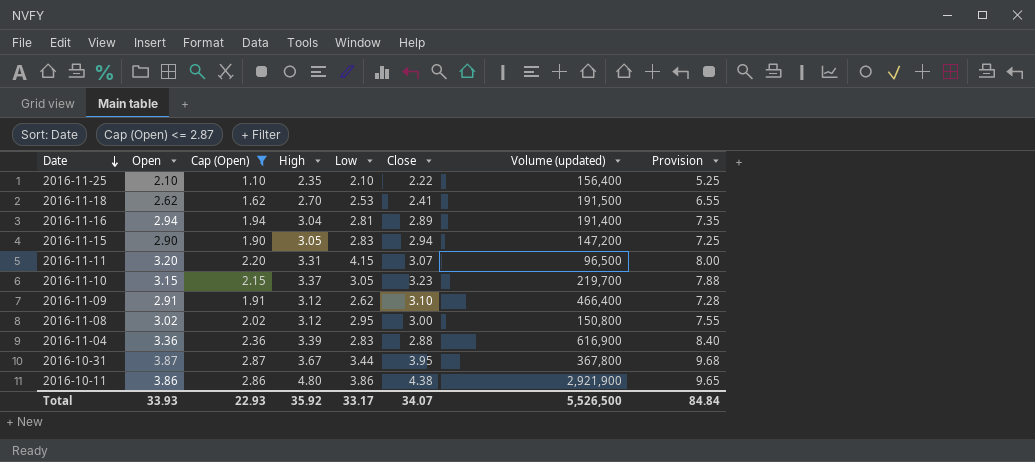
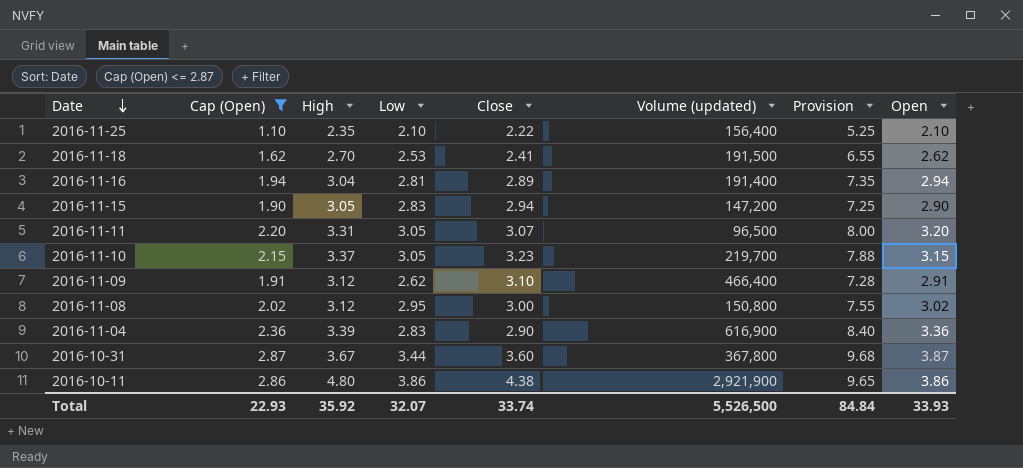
column Open | position: 2 -> 8
2016-11-11 | Low: 4.15 -> 3.05
2016-11-04 | Close: 2.88 -> 2.90
2016-10-31 | Close: 3.95 -> 3.60
Total | Low: 33.17 -> 32.07
Total | Close: 34.07 -> 33.74

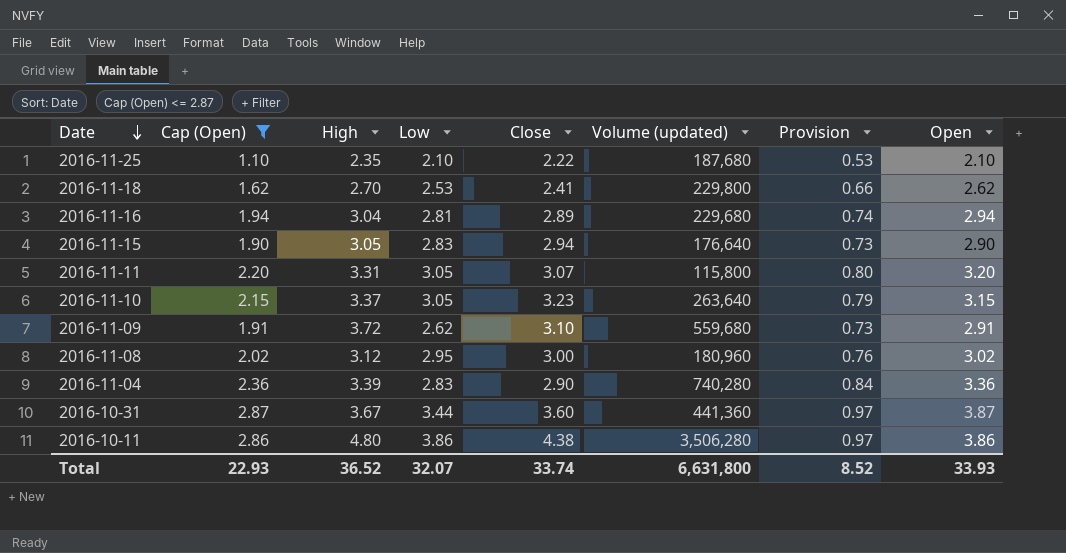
column Provision | formula: [Open] * 2.5 -> [Open] * 0.25
2016-11-25 | Volume (updated): 156,400 -> 187,680
2016-11-18 | Volume (updated): 191,500 -> 229,800
2016-11-16 | Volume (updated): 191,400 -> 229,680
2016-11-15 | Volume (updated): 147,200 -> 176,640
2016-11-11 | Volume (updated): 96,500 -> 115,800
2016-11-10 | Volume (updated): 219,700 -> 263,640
2016-11-09 | High: 3.12 -> 3.72
2016-11-09 | Volume (updated): 466,400 -> 559,680
2016-11-08 | Volume (updated): 150,800 -> 180,960
2016-11-04 | Volume (updated): 616,900 -> 740,280
2016-10-31 | Volume (updated): 367,800 -> 441,360
2016-10-11 | Volume (updated): 2,921,900 -> 3,506,280
Total | High: 35.92 -> 36.52
Total | Volume (updated): 5,526,500 -> 6,631,800
Total | Provision: 84.84 -> 8.52

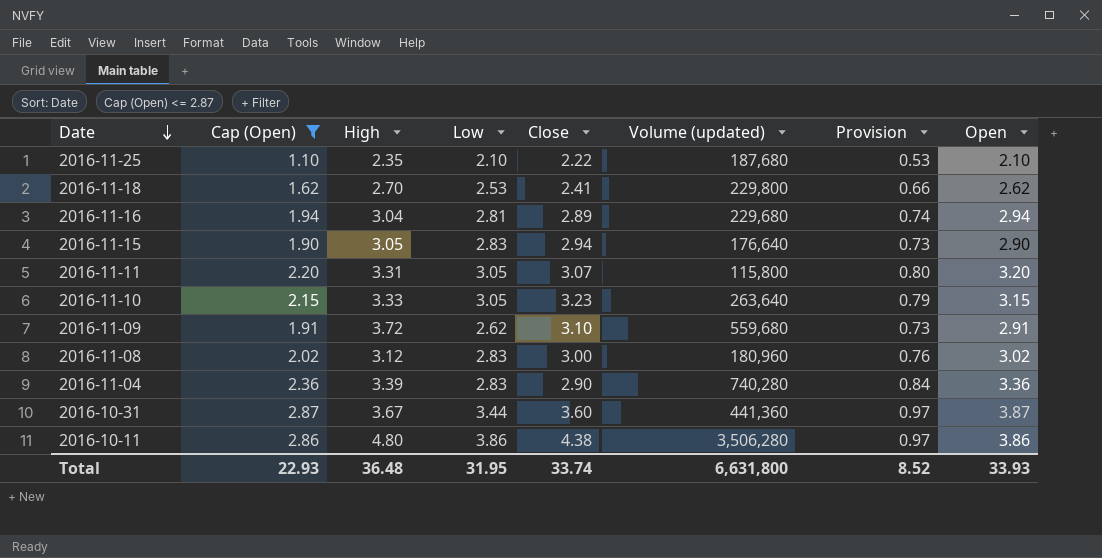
2016-11-10 | High: 3.37 -> 3.33
2016-11-08 | Low: 2.95 -> 2.83
Total | High: 36.52 -> 36.48
Total | Low: 32.07 -> 31.95

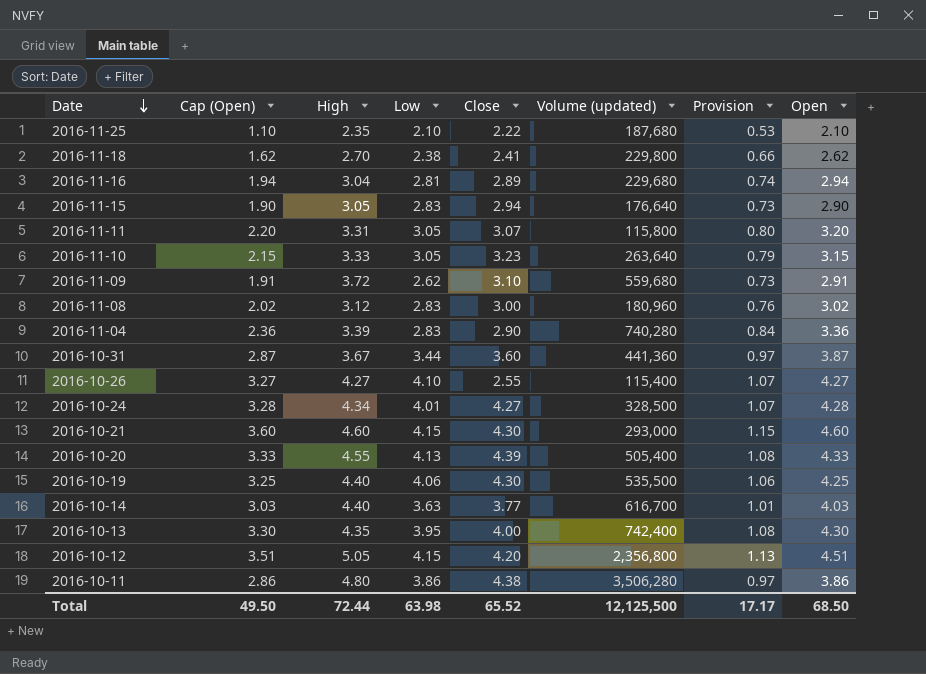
filter: Cap (Open) <= 2.87 -> none
2016-11-18 | Low: 2.53 -> 2.38
Total | Cap (Open): 22.93 -> 49.50
Total | High: 36.48 -> 72.44
Total | Low: 31.95 -> 63.98
Total | Close: 33.74 -> 65.52
Total | Volume (updated): 6,631,800 -> 12,125,500
Total | Provision: 8.52 -> 17.17
Total | Open: 33.93 -> 68.50

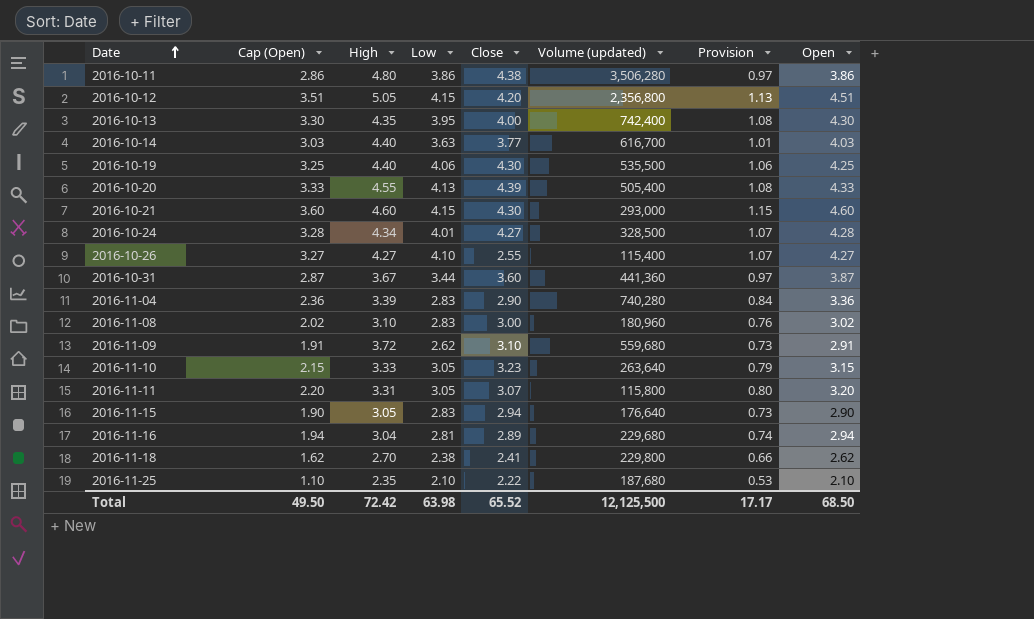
row order: Date descending -> Date ascending
2016-11-08 | High: 3.12 -> 3.10
Total | High: 72.44 -> 72.42

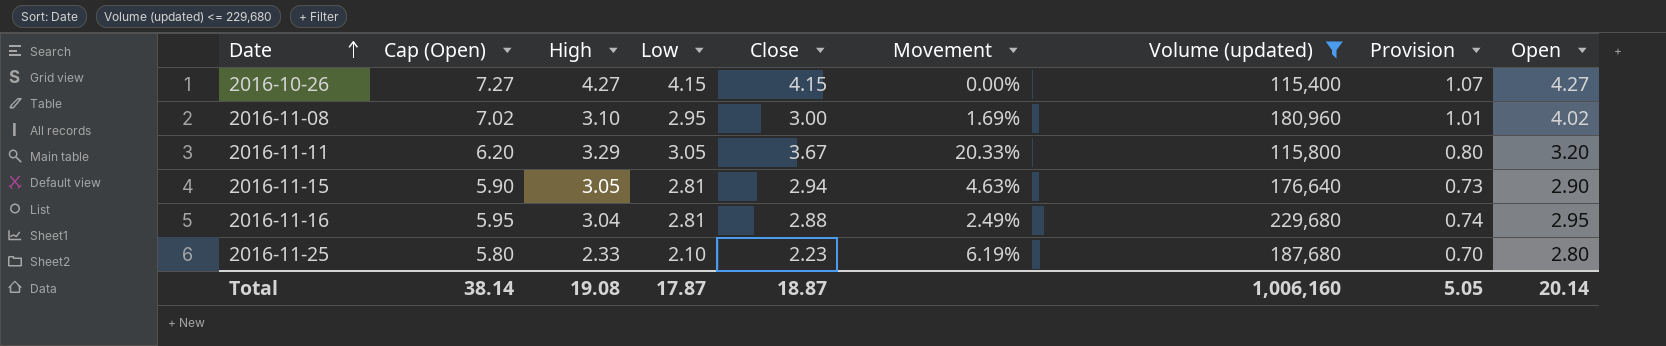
filter: none -> Volume (updated) <= 229,680
column Cap (Open) | formula: [Open] - 1 -> [Open] + 3
column Movement | formula: none -> ([Close] - [Low]) / [Low]
2016-10-26 | Low: 4.10 -> 4.15
2016-10-26 | Close: 2.55 -> 4.15
2016-11-08 | Low: 2.83 -> 2.95
2016-11-08 | Provision: 0.76 -> 1.01
2016-11-08 | Open: 3.02 -> 4.02
2016-11-11 | High: 3.31 -> 3.29
2016-11-11 | Close: 3.07 -> 3.67
2016-11-15 | Low: 2.83 -> 2.81
2016-11-16 | Close: 2.89 -> 2.88
2016-11-16 | Open: 2.94 -> 2.95
2016-11-25 | High: 2.35 -> 2.33
2016-11-25 | Close: 2.22 -> 2.23
2016-11-25 | Provision: 0.53 -> 0.70
2016-11-25 | Open: 2.10 -> 2.80
Total | Cap (Open): 49.50 -> 38.14
Total | High: 72.42 -> 19.08
Total | Low: 63.98 -> 17.87
Total | Close: 65.52 -> 18.87
Total | Volume (updated): 12,125,500 -> 1,006,160
Total | Provision: 17.17 -> 5.05
Total | Open: 68.50 -> 20.14

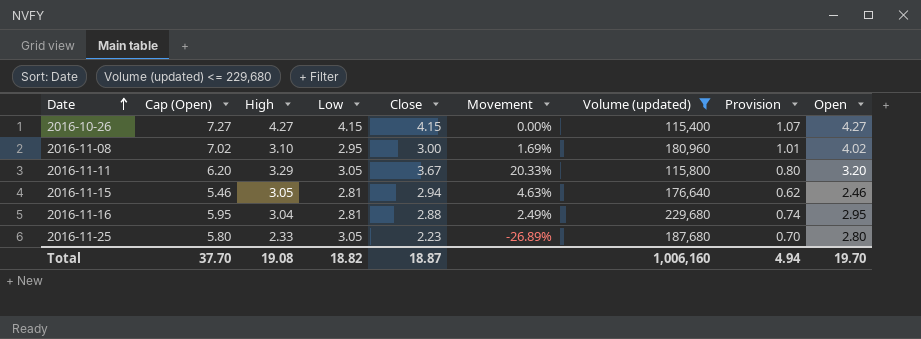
2016-11-15 | Cap (Open): 5.90 -> 5.46
2016-11-15 | Provision: 0.73 -> 0.62
2016-11-15 | Open: 2.90 -> 2.46
2016-11-25 | Low: 2.10 -> 3.05
2016-11-25 | Movement: 6.19% -> -26.89%
Total | Cap (Open): 38.14 -> 37.70
Total | Low: 17.87 -> 18.82
Total | Provision: 5.05 -> 4.94
Total | Open: 20.14 -> 19.70

